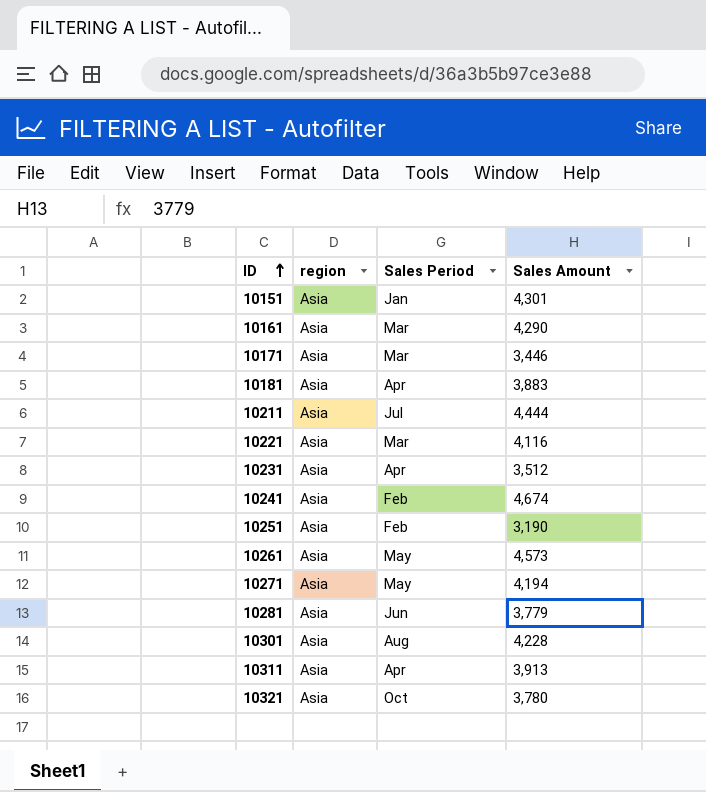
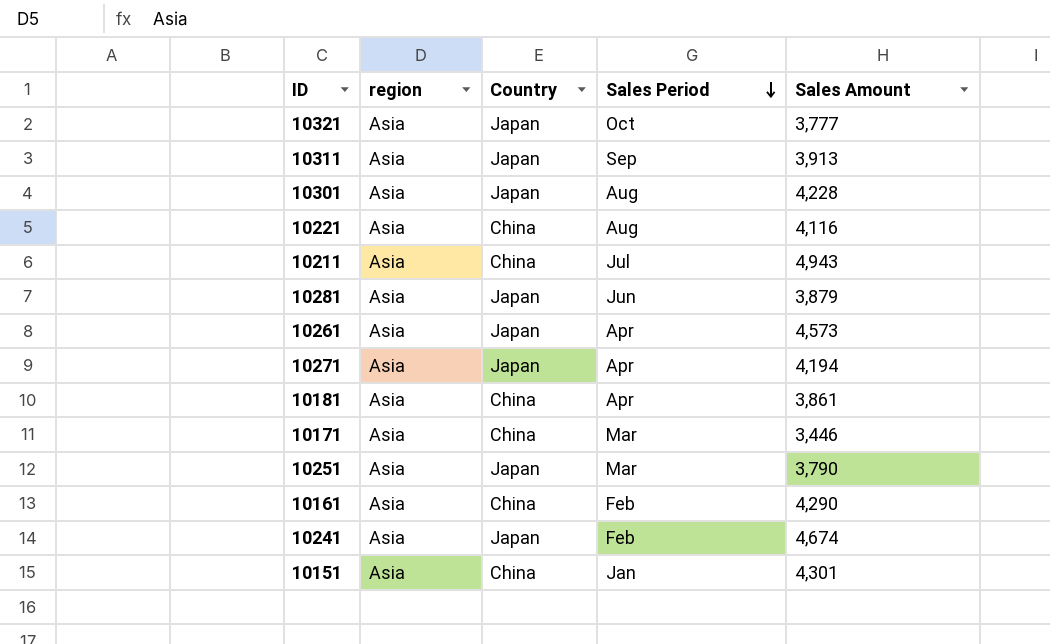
row order: ID ascending -> Sales Period descending
column Country | position: none -> 3
row 10231: Asia | Apr | 3,512 -> none
10321 | Sales Amount: 3,780 -> 3,777
10311 | Sales Period: Apr -> Sep
10221 | Sales Period: Mar -> Aug
10211 | Sales Amount: 4,444 -> 4,943
10281 | Sales Amount: 3,779 -> 3,879
10261 | Sales Period: May -> Apr
10271 | Sales Period: May -> Apr
10181 | Sales Amount: 3,883 -> 3,861
10251 | Sales Period: Feb -> Mar
10251 | Sales Amount: 3,190 -> 3,790
10161 | Sales Period: Mar -> Feb

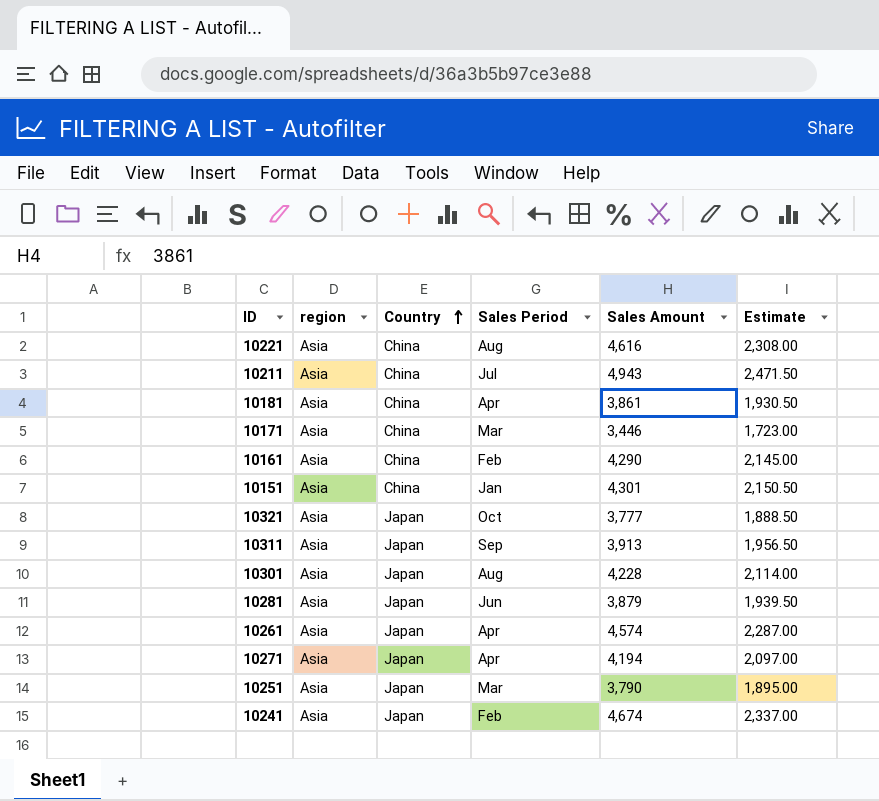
row order: Sales Period descending -> Country ascending
column Estimate | formula: none -> [Sales Amount] * 0.5
10221 | Sales Amount: 4,116 -> 4,616
10261 | Sales Amount: 4,573 -> 4,574

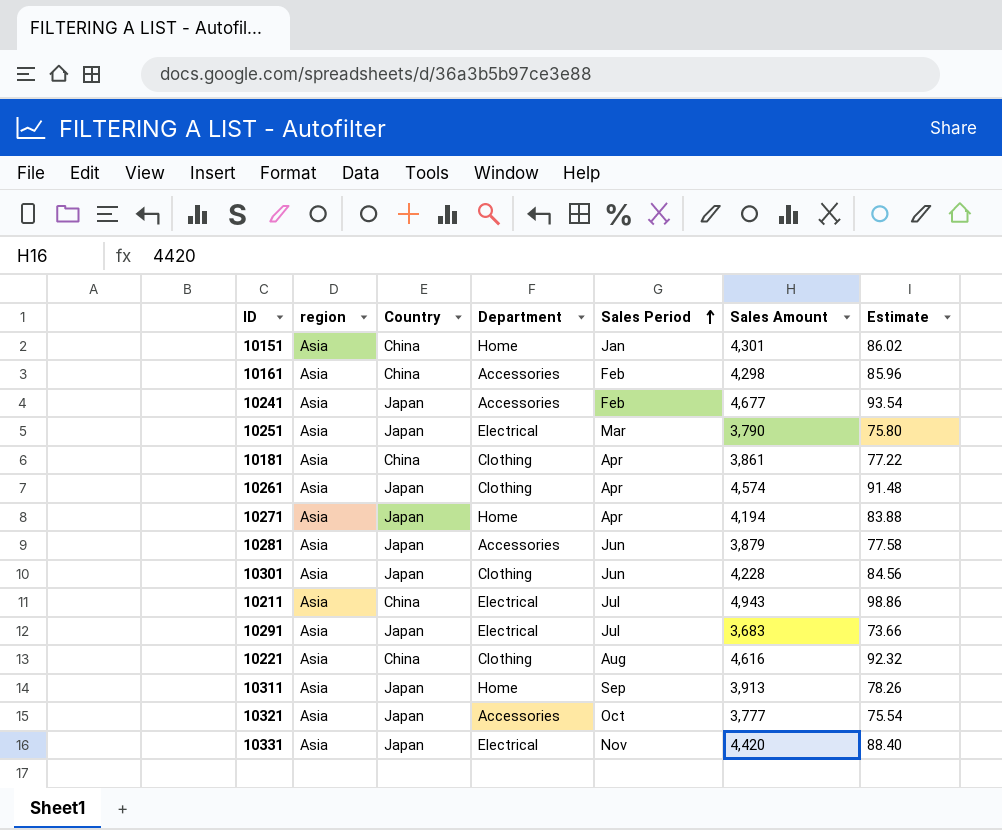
row order: Country ascending -> Sales Period ascending
column Department | position: none -> 4
column Estimate | formula: [Sales Amount] * 0.5 -> [Sales Amount] * 0.02
row 10171: Asia | China | Mar | 3,446 | 1,723.00 -> none
10161 | Sales Amount: 4,290 -> 4,298
10241 | Sales Amount: 4,674 -> 4,677
10301 | Sales Period: Aug -> Jun
row 10291: none -> Asia | Japan | Electrical | Jul | 3,683 | 73.66
row 10331: none -> Asia | Japan | Electrical | Nov | 4,420 | 88.40

